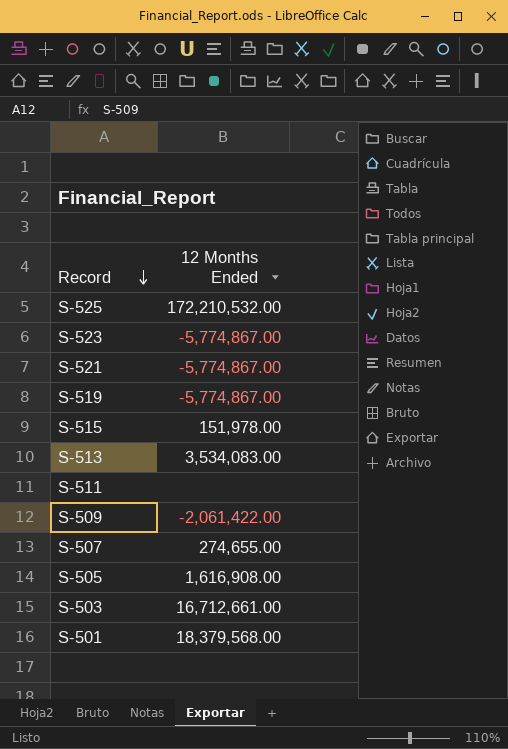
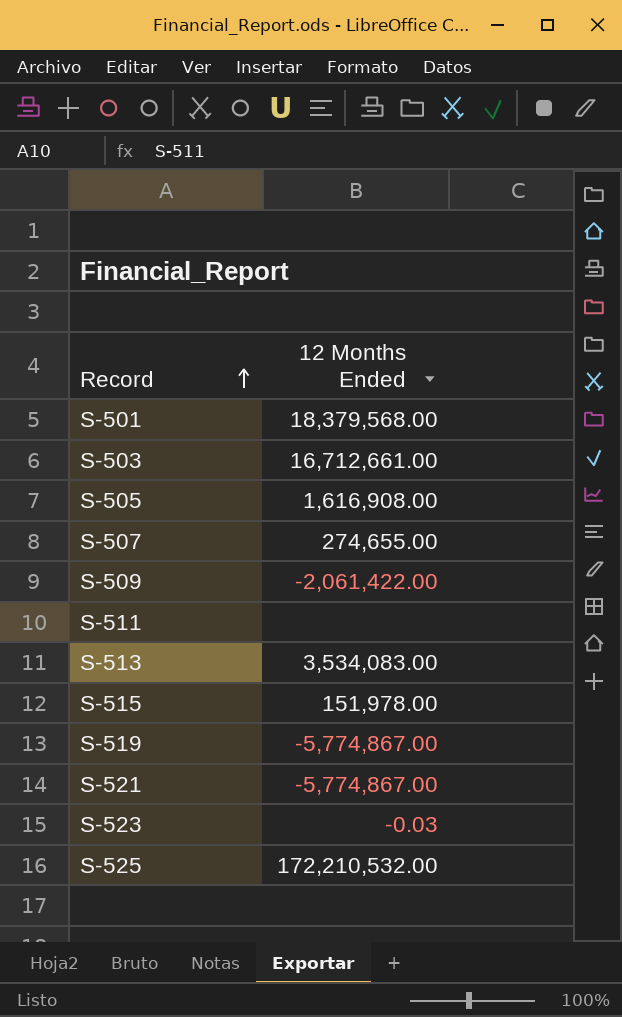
row order: Record descending -> Record ascending
S-523 | 12 Months Ended: -5,774,867.00 -> -0.03

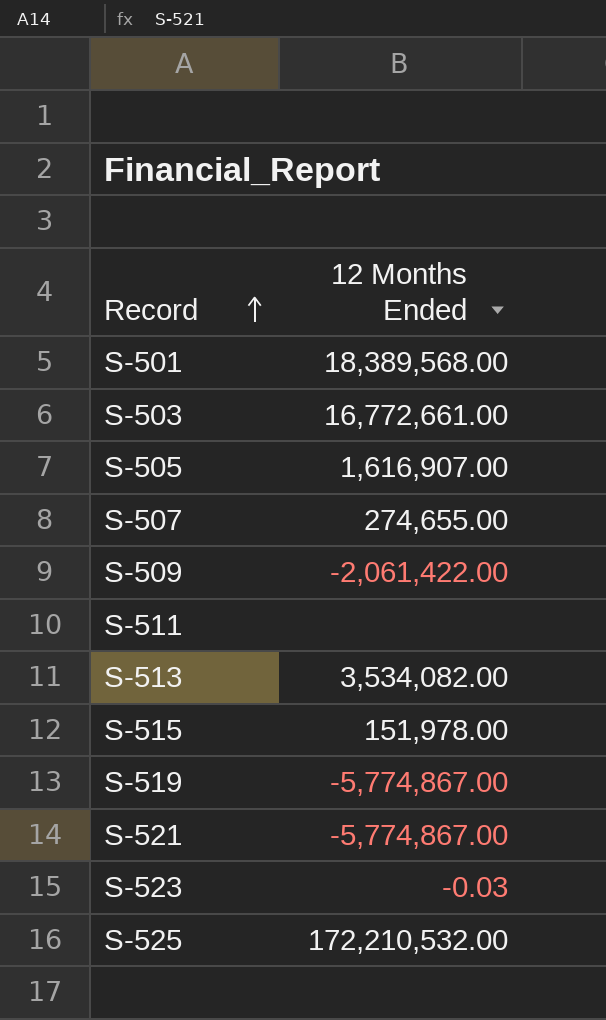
S-501 | 12 Months Ended: 18,379,568.00 -> 18,389,568.00
S-503 | 12 Months Ended: 16,712,661.00 -> 16,772,661.00
S-505 | 12 Months Ended: 1,616,908.00 -> 1,616,907.00
S-513 | 12 Months Ended: 3,534,083.00 -> 3,534,082.00

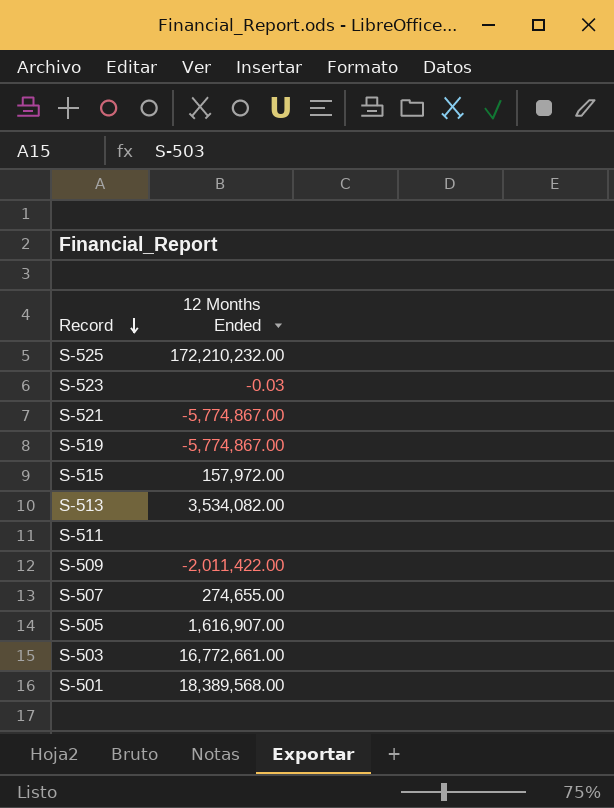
row order: Record ascending -> Record descending
S-525 | 12 Months Ended: 172,210,532.00 -> 172,210,232.00
S-515 | 12 Months Ended: 151,978.00 -> 157,972.00
S-509 | 12 Months Ended: -2,061,422.00 -> -2,011,422.00

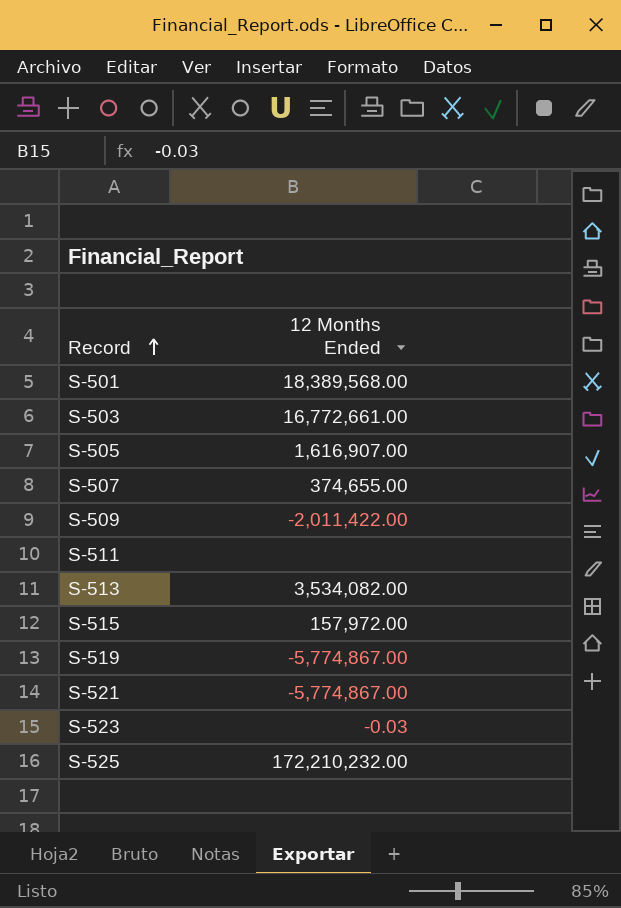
row order: Record descending -> Record ascending
S-507 | 12 Months Ended: 274,655.00 -> 374,655.00

